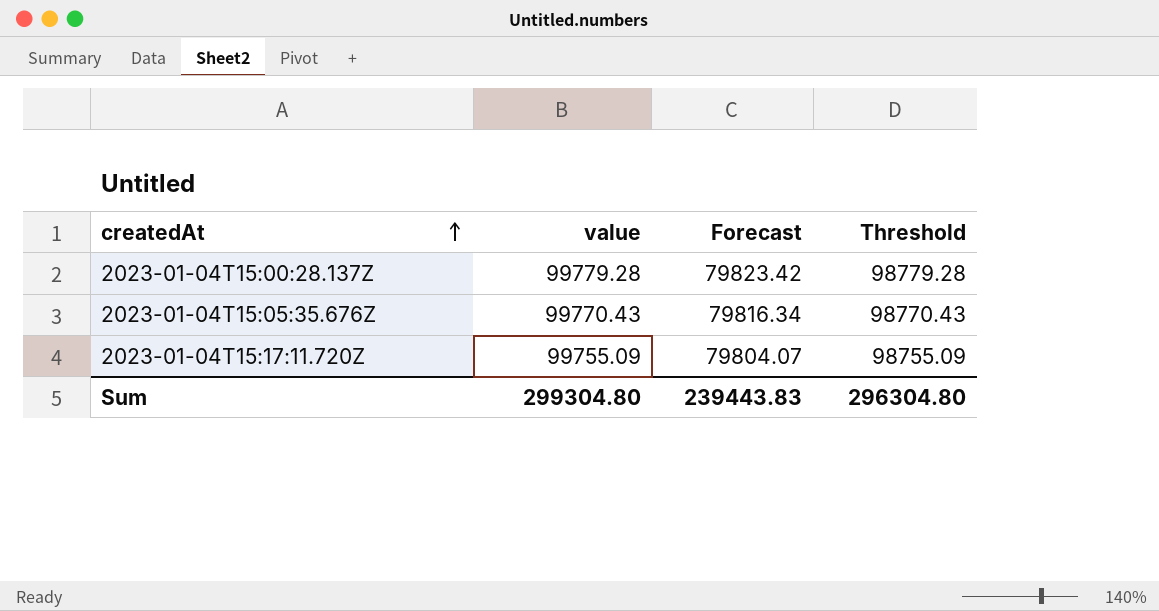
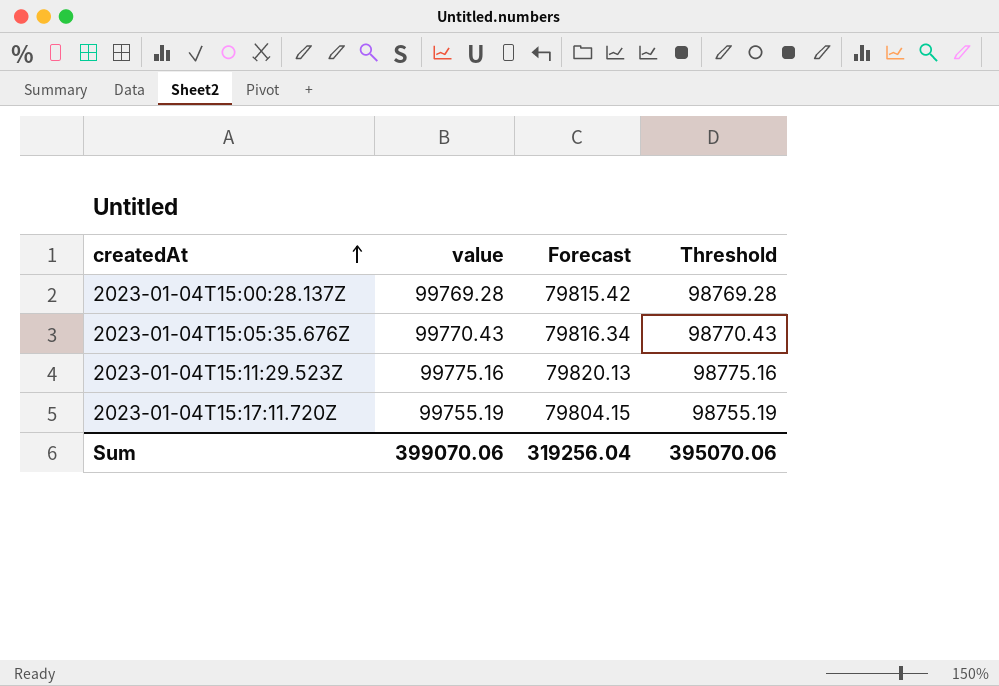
2023-01-04T15:00:28.137Z | value: 99779.28 -> 99769.28
2023-01-04T15:00:28.137Z | Forecast: 79823.42 -> 79815.42
2023-01-04T15:00:28.137Z | Threshold: 98779.28 -> 98769.28
row 2023-01-04T15:11:29.523Z: none -> 99775.16 | 79820.13 | 98775.16
2023-01-04T15:17:11.720Z | value: 99755.09 -> 99755.19
2023-01-04T15:17:11.720Z | Forecast: 79804.07 -> 79804.15
2023-01-04T15:17:11.720Z | Threshold: 98755.09 -> 98755.19
Sum | value: 299304.80 -> 399070.06
Sum | Forecast: 239443.83 -> 319256.04
Sum | Threshold: 296304.80 -> 395070.06

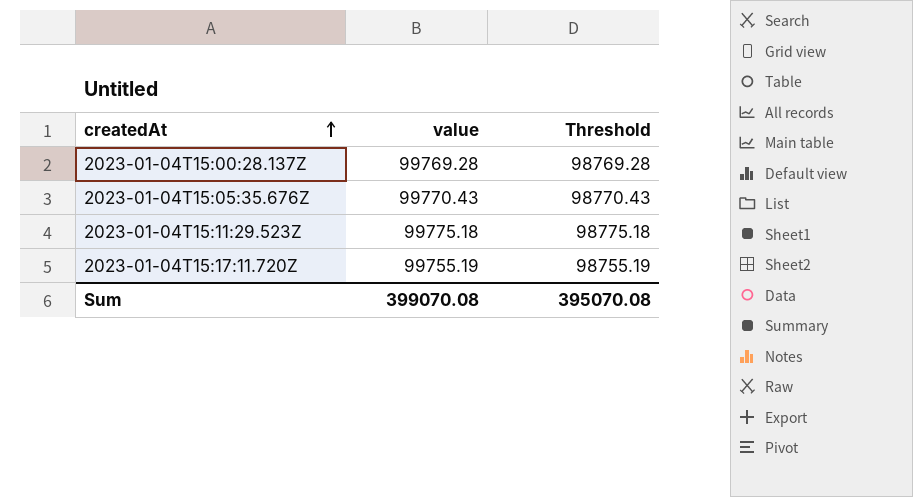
column Forecast | formula: [value] * 0.8 -> none
2023-01-04T15:11:29.523Z | value: 99775.16 -> 99775.18
2023-01-04T15:11:29.523Z | Threshold: 98775.16 -> 98775.18
Sum | value: 399070.06 -> 399070.08
Sum | Threshold: 395070.06 -> 395070.08

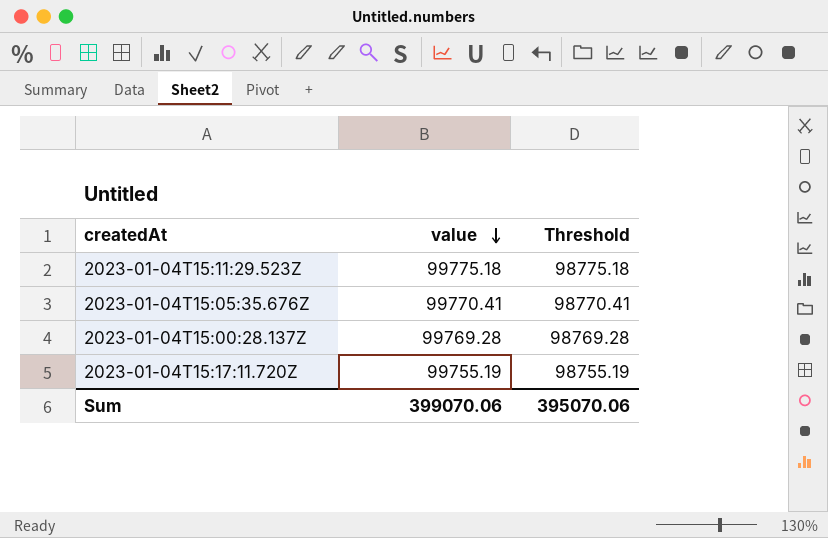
row order: createdAt ascending -> value descending
2023-01-04T15:05:35.676Z | value: 99770.43 -> 99770.41
2023-01-04T15:05:35.676Z | Threshold: 98770.43 -> 98770.41
Sum | value: 399070.08 -> 399070.06
Sum | Threshold: 395070.08 -> 395070.06

